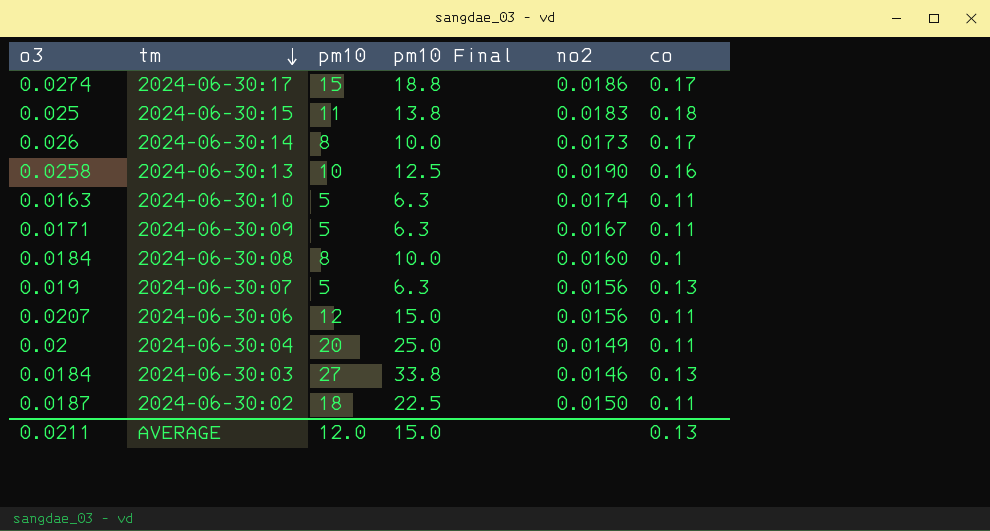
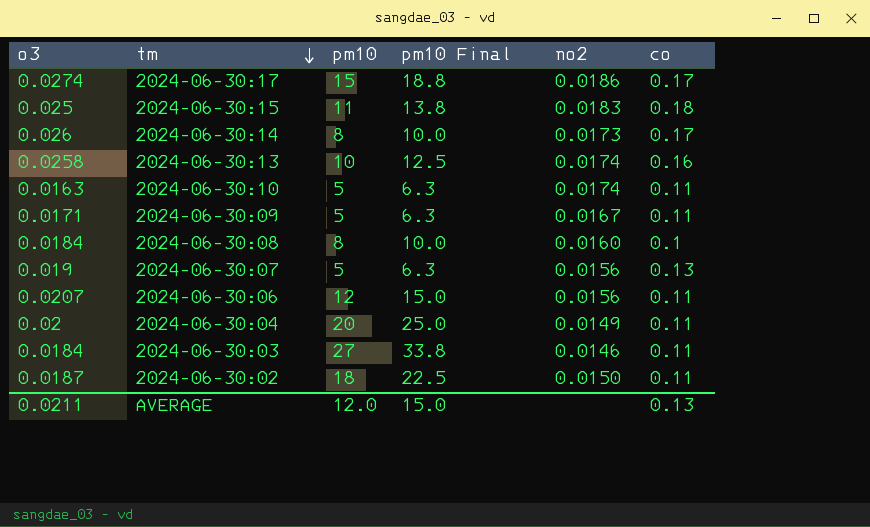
2024-06-30:13 | no2: 0.0190 -> 0.0174
2024-06-30:03 | co: 0.13 -> 0.11

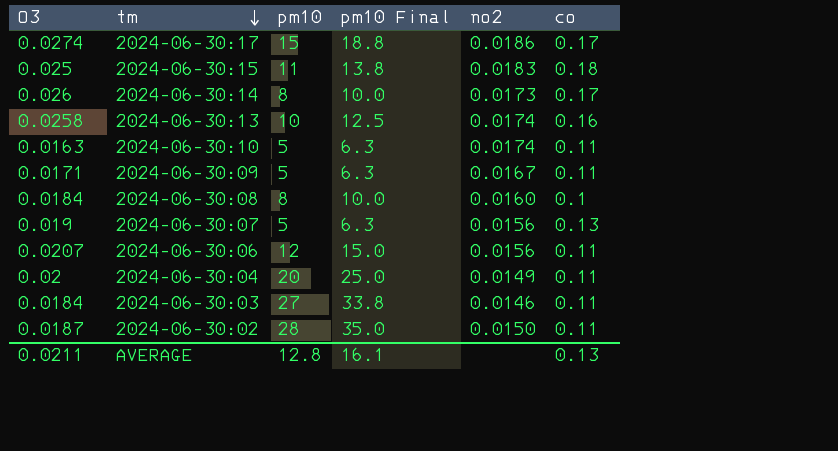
column name: o3 -> O3
2024-06-30:02 | pm10: 18 -> 28
2024-06-30:02 | pm10 Final: 22.5 -> 35.0
AVERAGE | pm10: 12.0 -> 12.8
AVERAGE | pm10 Final: 15.0 -> 16.1

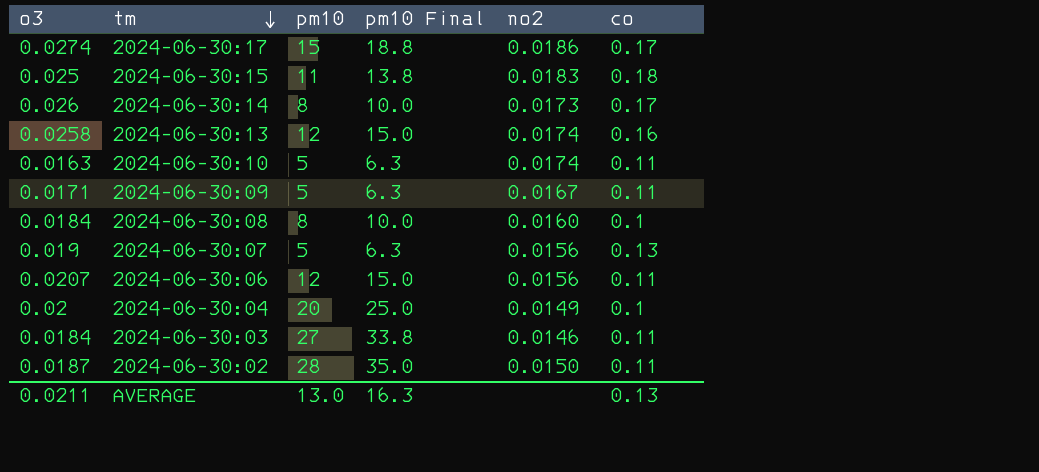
column name: O3 -> o3
2024-06-30:13 | pm10: 10 -> 12
2024-06-30:13 | pm10 Final: 12.5 -> 15.0
2024-06-30:04 | co: 0.11 -> 0.1
AVERAGE | pm10: 12.8 -> 13.0
AVERAGE | pm10 Final: 16.1 -> 16.3

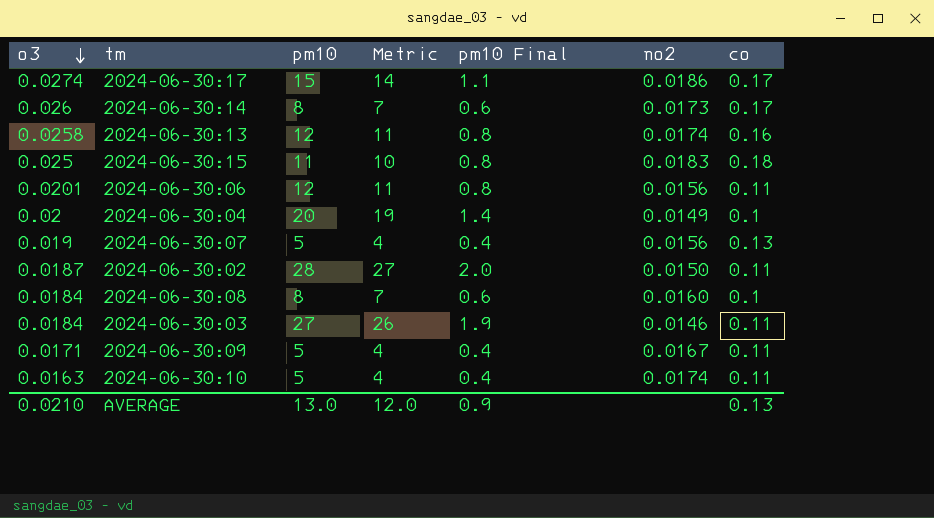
row order: tm descending -> o3 descending
column Metric | formula: none -> [pm10] - 1
column pm10 Final | formula: [pm10] * 1.25 -> [pm10] * 0.07
2024-06-30:06 | o3: 0.0207 -> 0.0201
AVERAGE | o3: 0.0211 -> 0.0210
AVERAGE | pm10 Final: 16.3 -> 0.9

